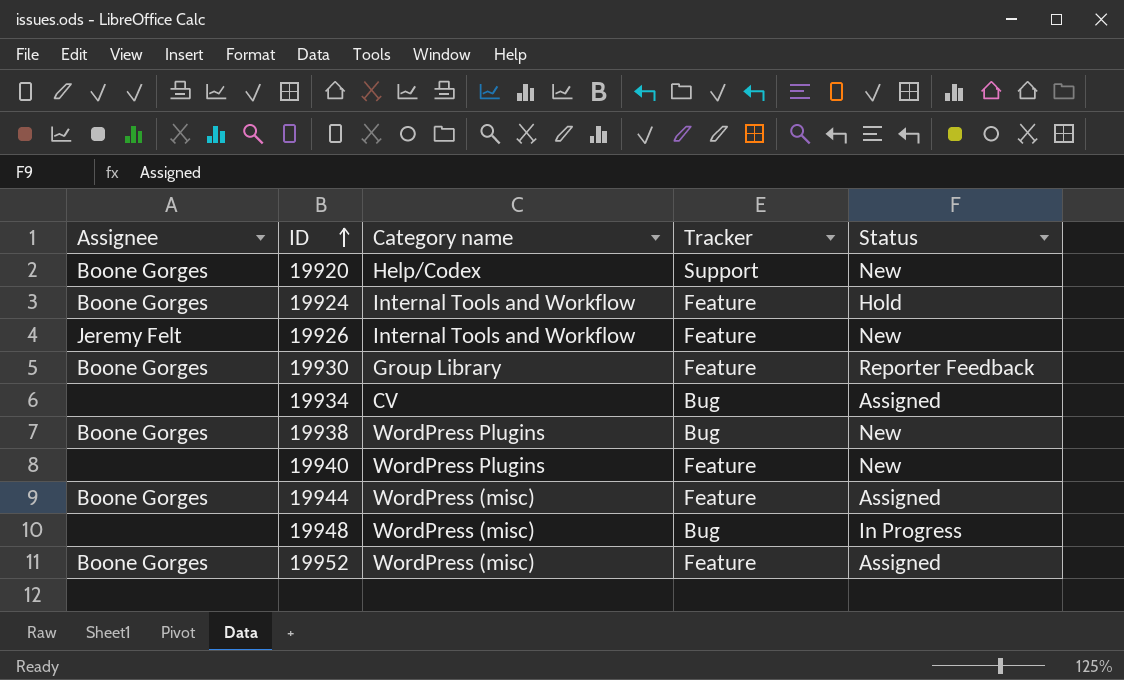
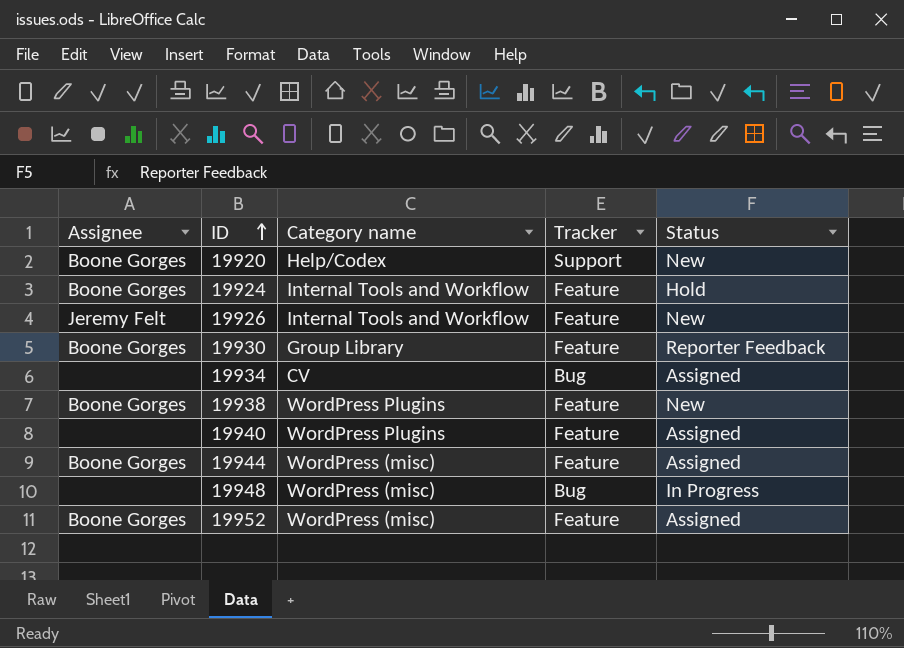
19938 | Tracker: Bug -> Feature
19940 | Status: New -> Assigned

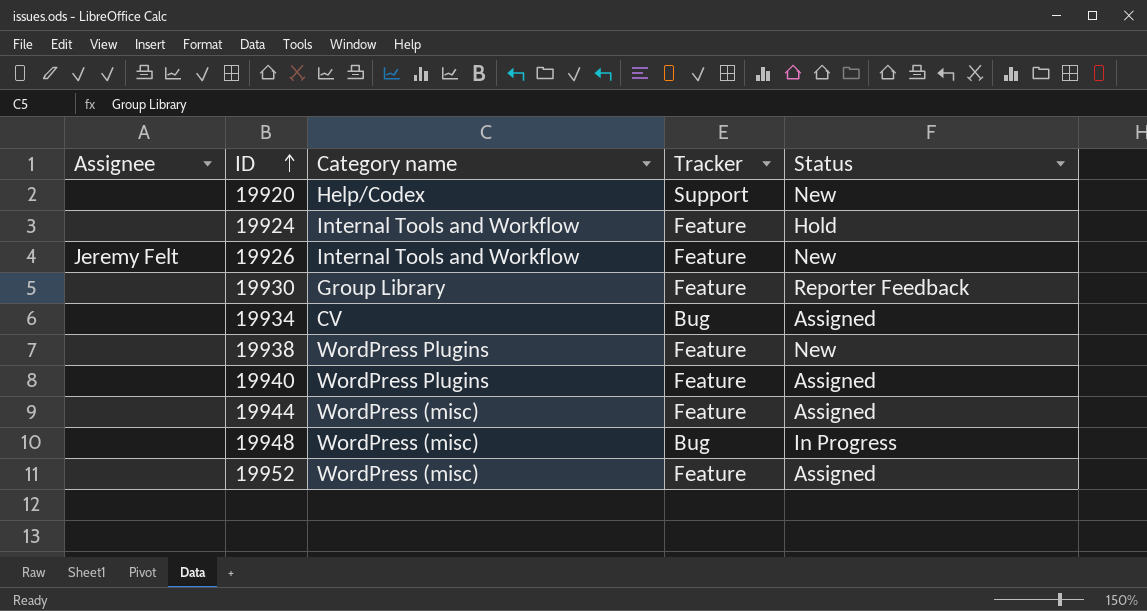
19920 | Assignee: Boone Gorges -> none
19924 | Assignee: Boone Gorges -> none
19930 | Assignee: Boone Gorges -> none
19938 | Assignee: Boone Gorges -> none
19944 | Assignee: Boone Gorges -> none
19952 | Assignee: Boone Gorges -> none

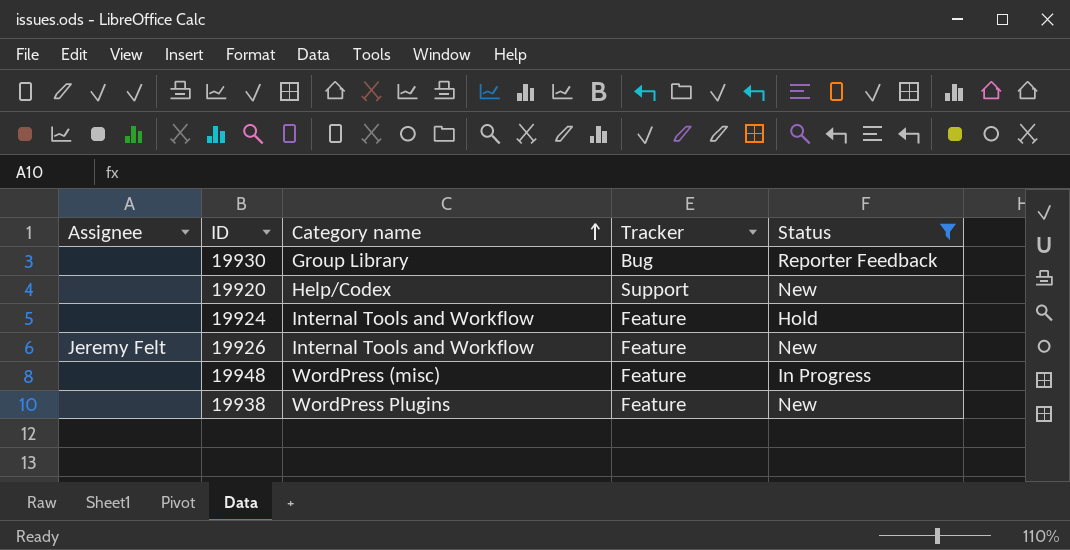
filter: none -> Status != Assigned
row order: ID ascending -> Category name ascending
19930 | Tracker: Feature -> Bug
19948 | Tracker: Bug -> Feature

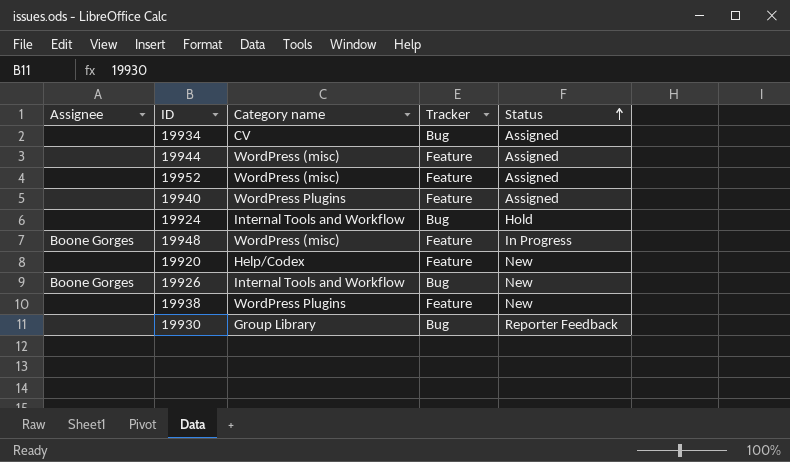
filter: Status != Assigned -> none
row order: Category name ascending -> Status ascending
19924 | Tracker: Feature -> Bug
19948 | Assignee: none -> Boone Gorges
19920 | Tracker: Support -> Feature
19926 | Assignee: Jeremy Felt -> Boone Gorges
19926 | Tracker: Feature -> Bug

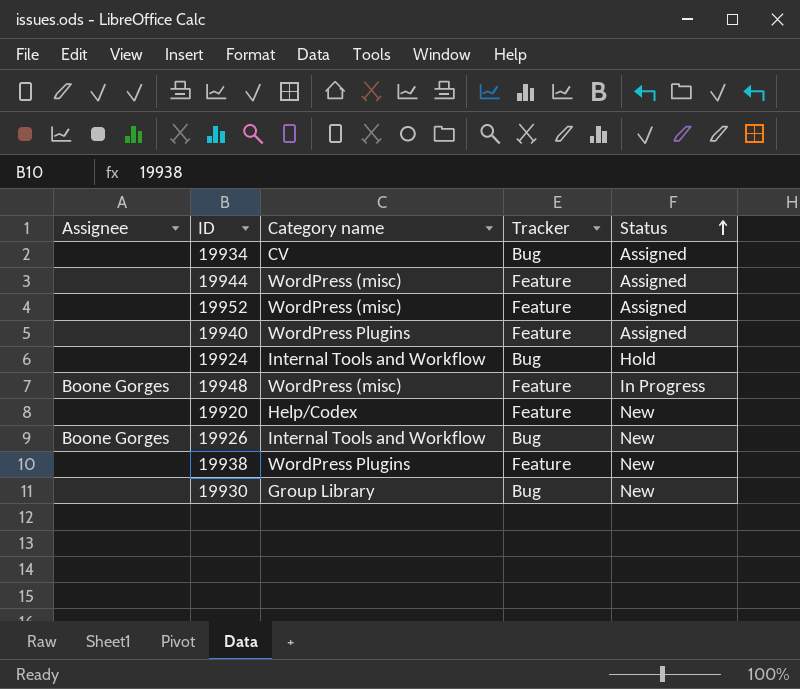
19930 | Status: Reporter Feedback -> New

